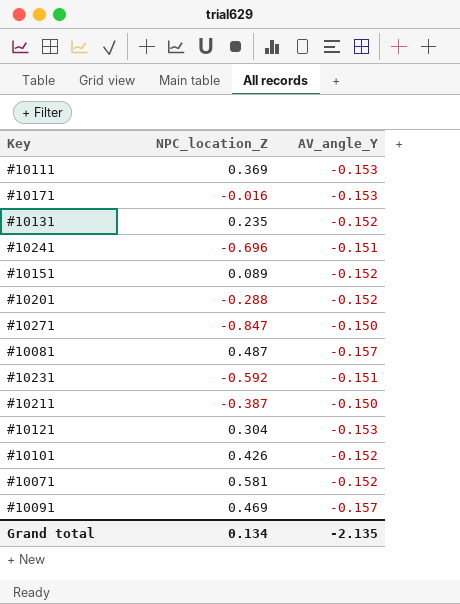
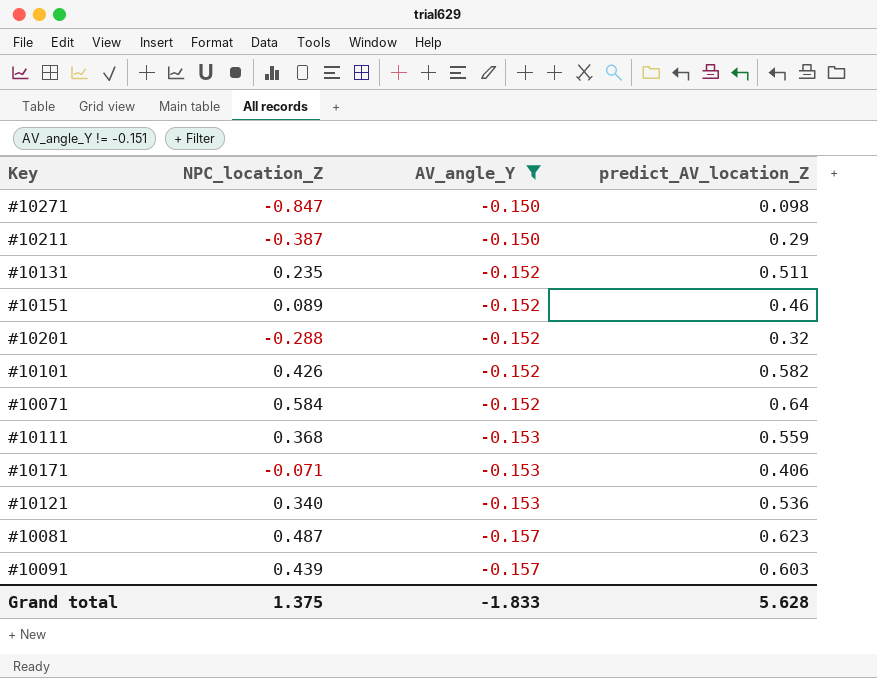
filter: none -> AV_angle_Y != -0.151
row order: none -> AV_angle_Y descending
column predict_AV_location_Z | position: none -> 4
#10071 | NPC_location_Z: 0.581 -> 0.584
#10111 | NPC_location_Z: 0.369 -> 0.368
#10171 | NPC_location_Z: -0.016 -> -0.071
#10121 | NPC_location_Z: 0.304 -> 0.340
#10091 | NPC_location_Z: 0.469 -> 0.439
Grand total | NPC_location_Z: 0.134 -> 1.375
Grand total | AV_angle_Y: -2.135 -> -1.833

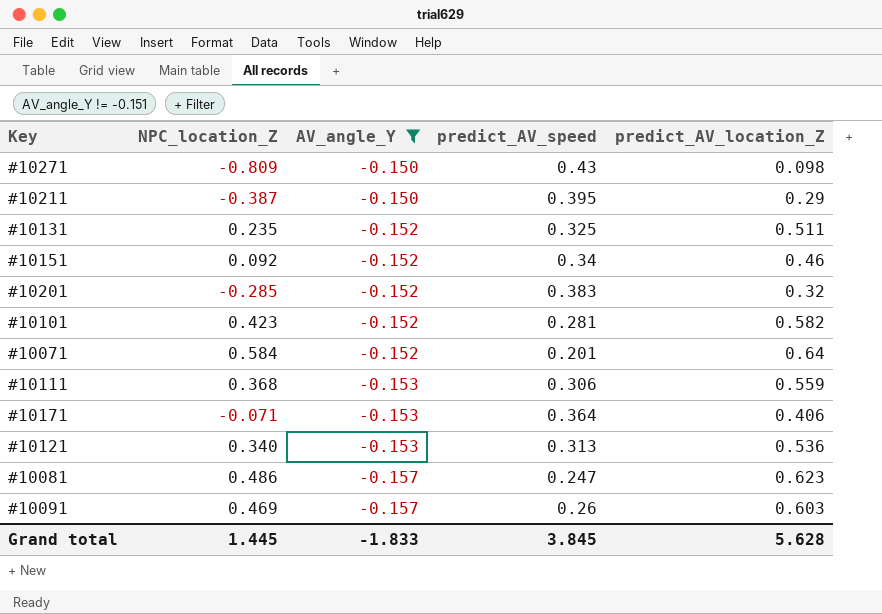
column predict_AV_speed | position: none -> 4
#10271 | NPC_location_Z: -0.847 -> -0.809
#10151 | NPC_location_Z: 0.089 -> 0.092
#10201 | NPC_location_Z: -0.288 -> -0.285
#10101 | NPC_location_Z: 0.426 -> 0.423
#10081 | NPC_location_Z: 0.487 -> 0.486
#10091 | NPC_location_Z: 0.439 -> 0.469
Grand total | NPC_location_Z: 1.375 -> 1.445

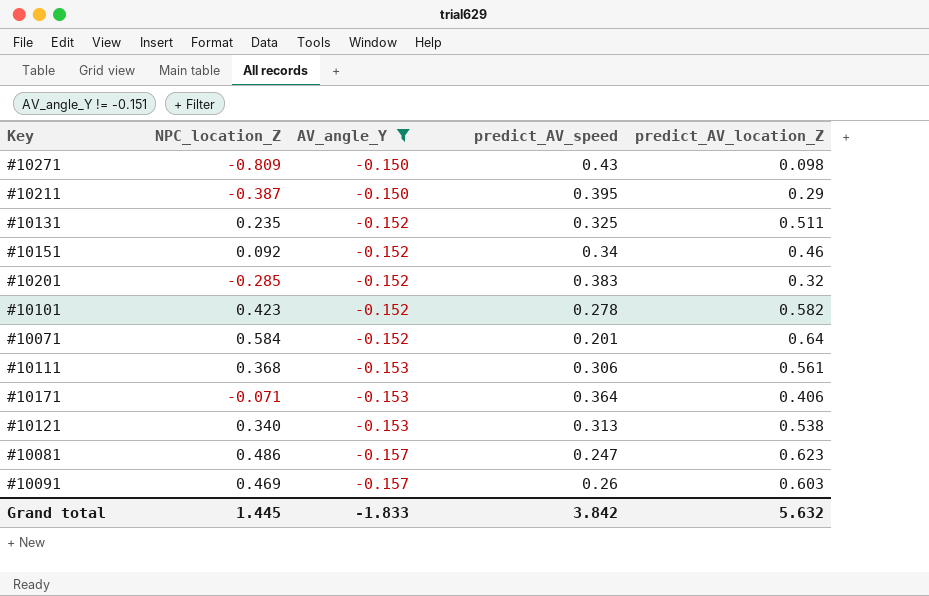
#10101 | predict_AV_speed: 0.281 -> 0.278
#10111 | predict_AV_location_Z: 0.559 -> 0.561
#10121 | predict_AV_location_Z: 0.536 -> 0.538
Grand total | predict_AV_speed: 3.845 -> 3.842
Grand total | predict_AV_location_Z: 5.628 -> 5.632

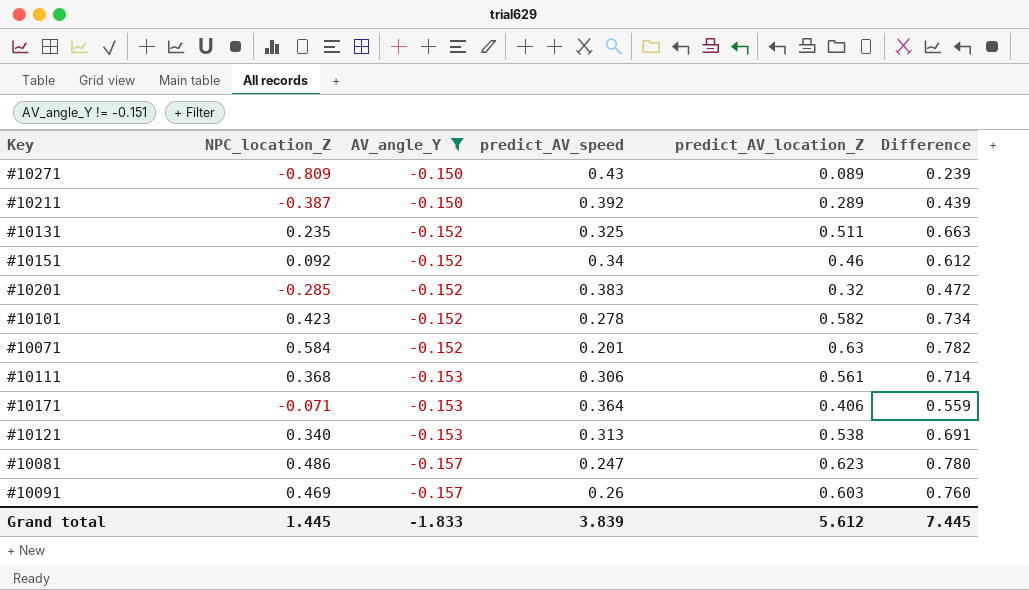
column Difference | formula: none -> [predict_AV_location_Z] - [AV_angle_Y]
#10271 | predict_AV_location_Z: 0.098 -> 0.089
#10211 | predict_AV_speed: 0.395 -> 0.392
#10211 | predict_AV_location_Z: 0.29 -> 0.289
#10071 | predict_AV_location_Z: 0.64 -> 0.63
Grand total | predict_AV_speed: 3.842 -> 3.839
Grand total | predict_AV_location_Z: 5.632 -> 5.612

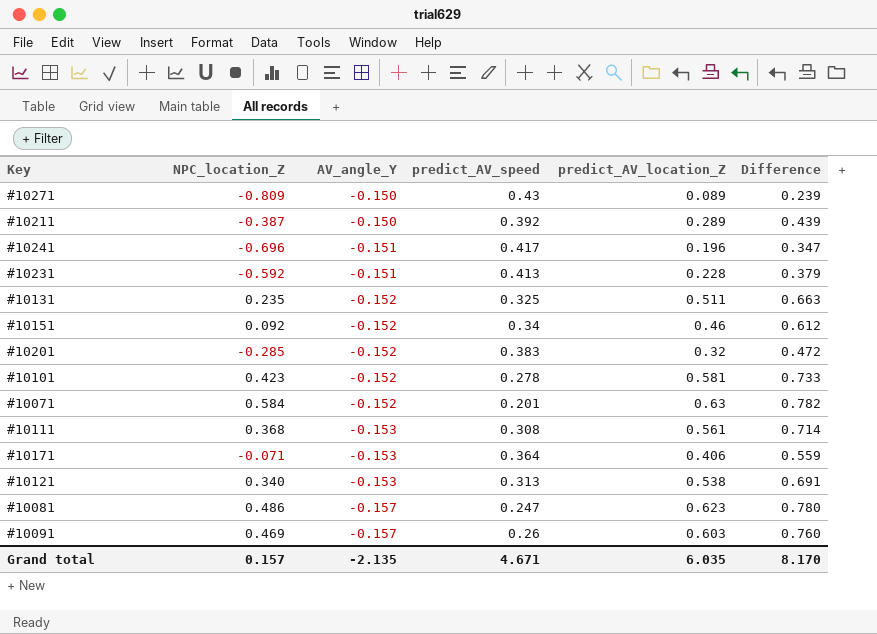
filter: AV_angle_Y != -0.151 -> none
#10101 | predict_AV_location_Z: 0.582 -> 0.581
#10101 | Difference: 0.734 -> 0.733
#10111 | predict_AV_speed: 0.306 -> 0.308
Grand total | NPC_location_Z: 1.445 -> 0.157
Grand total | AV_angle_Y: -1.833 -> -2.135
Grand total | predict_AV_speed: 3.839 -> 4.671
Grand total | predict_AV_location_Z: 5.612 -> 6.035
Grand total | Difference: 7.445 -> 8.170

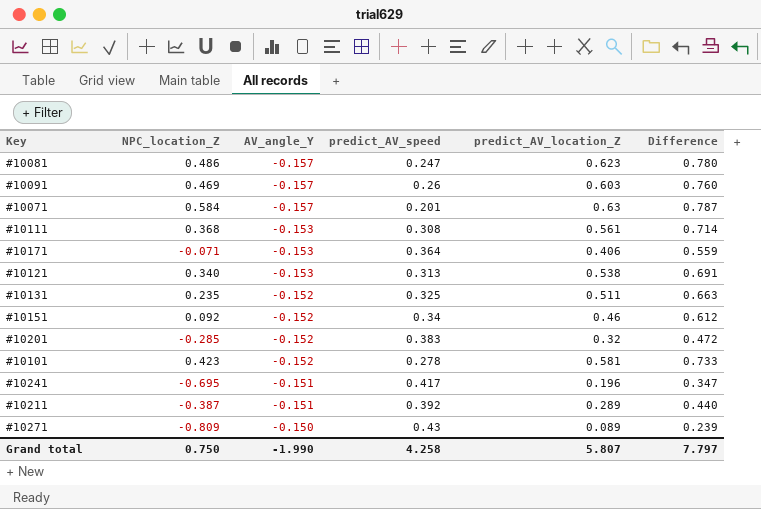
row order: AV_angle_Y descending -> AV_angle_Y ascending
row #10231: -0.592 | -0.151 | 0.413 | 0.228 | 0.379 -> none
#10071 | AV_angle_Y: -0.152 -> -0.157
#10071 | Difference: 0.782 -> 0.787
#10241 | NPC_location_Z: -0.696 -> -0.695
#10211 | AV_angle_Y: -0.150 -> -0.151
#10211 | Difference: 0.439 -> 0.440
Grand total | NPC_location_Z: 0.157 -> 0.750
Grand total | AV_angle_Y: -2.135 -> -1.990
Grand total | predict_AV_speed: 4.671 -> 4.258
Grand total | predict_AV_location_Z: 6.035 -> 5.807
Grand total | Difference: 8.170 -> 7.797

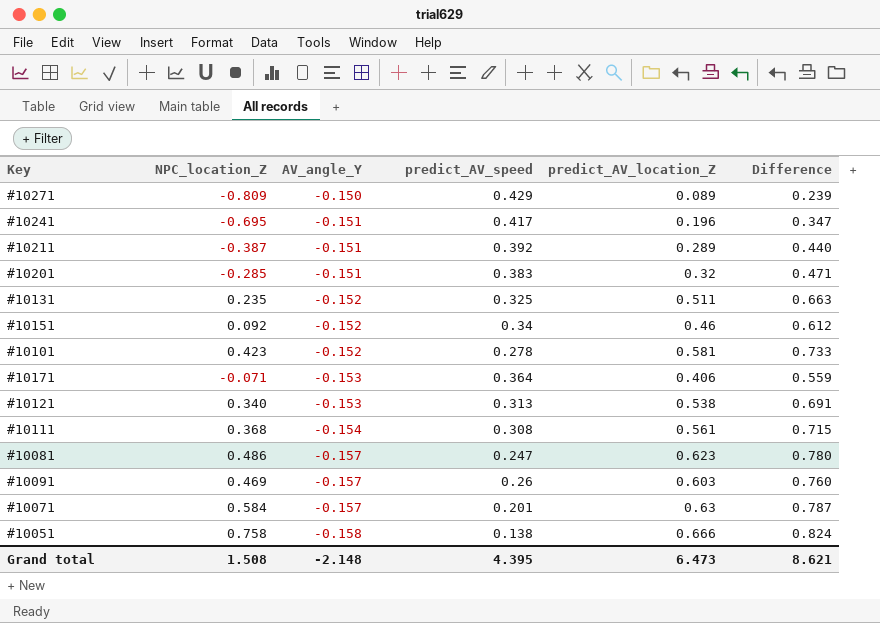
row order: AV_angle_Y ascending -> AV_angle_Y descending
#10271 | predict_AV_speed: 0.43 -> 0.429
#10201 | AV_angle_Y: -0.152 -> -0.151
#10201 | Difference: 0.472 -> 0.471
#10111 | AV_angle_Y: -0.153 -> -0.154
#10111 | Difference: 0.714 -> 0.715
row #10051: none -> 0.758 | -0.158 | 0.138 | 0.666 | 0.824
Grand total | NPC_location_Z: 0.750 -> 1.508
Grand total | AV_angle_Y: -1.990 -> -2.148
Grand total | predict_AV_speed: 4.258 -> 4.395
Grand total | predict_AV_location_Z: 5.807 -> 6.473
Grand total | Difference: 7.797 -> 8.621

